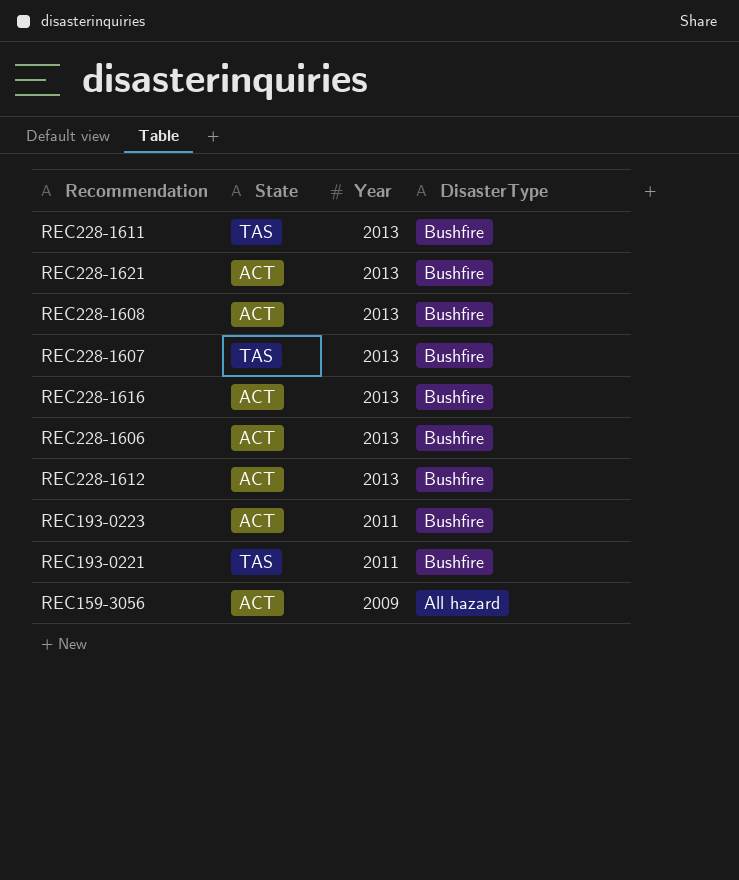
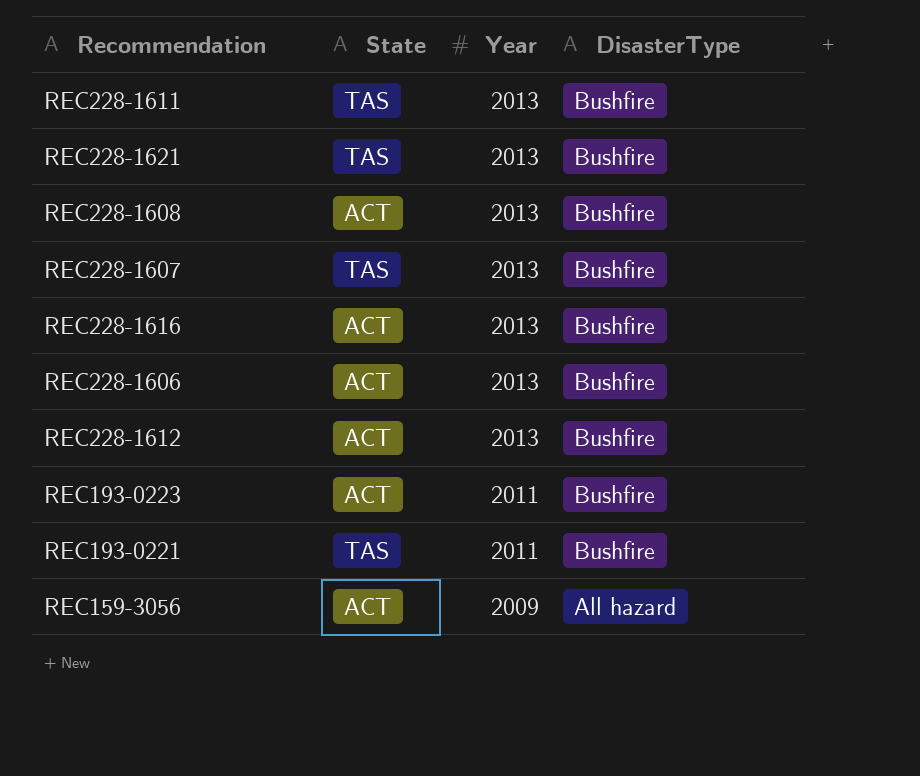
REC228-1621 | State: ACT -> TAS

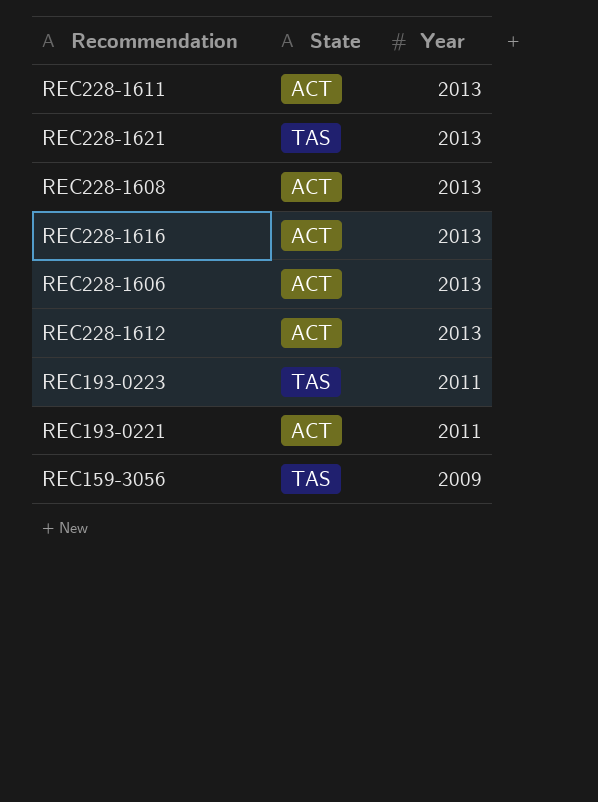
column DisasterType | position: 4 -> none
row REC228-1607: TAS | 2013 | Bushfire -> none
REC228-1611 | State: TAS -> ACT
REC193-0223 | State: ACT -> TAS
REC193-0221 | State: TAS -> ACT
REC159-3056 | State: ACT -> TAS

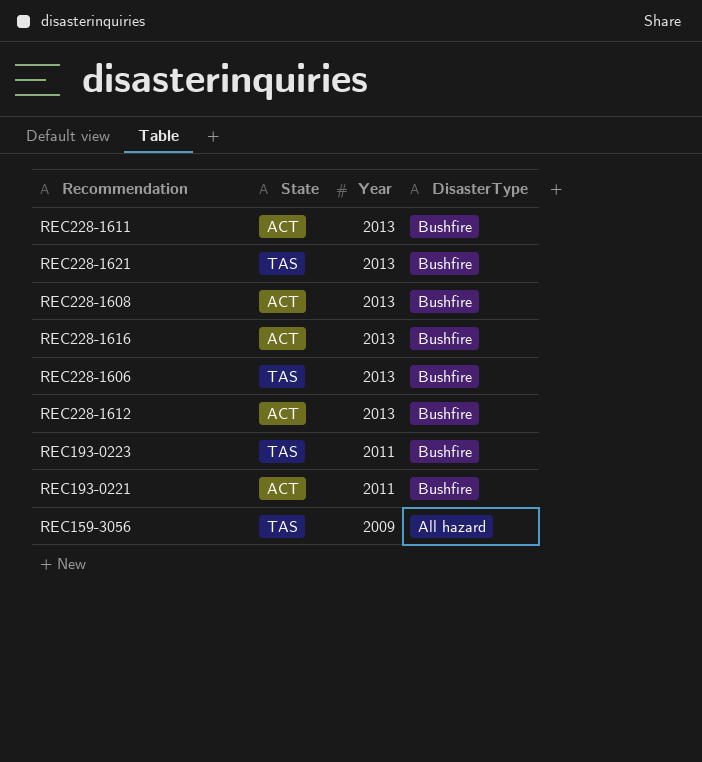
column DisasterType | position: none -> 4
REC228-1606 | State: ACT -> TAS

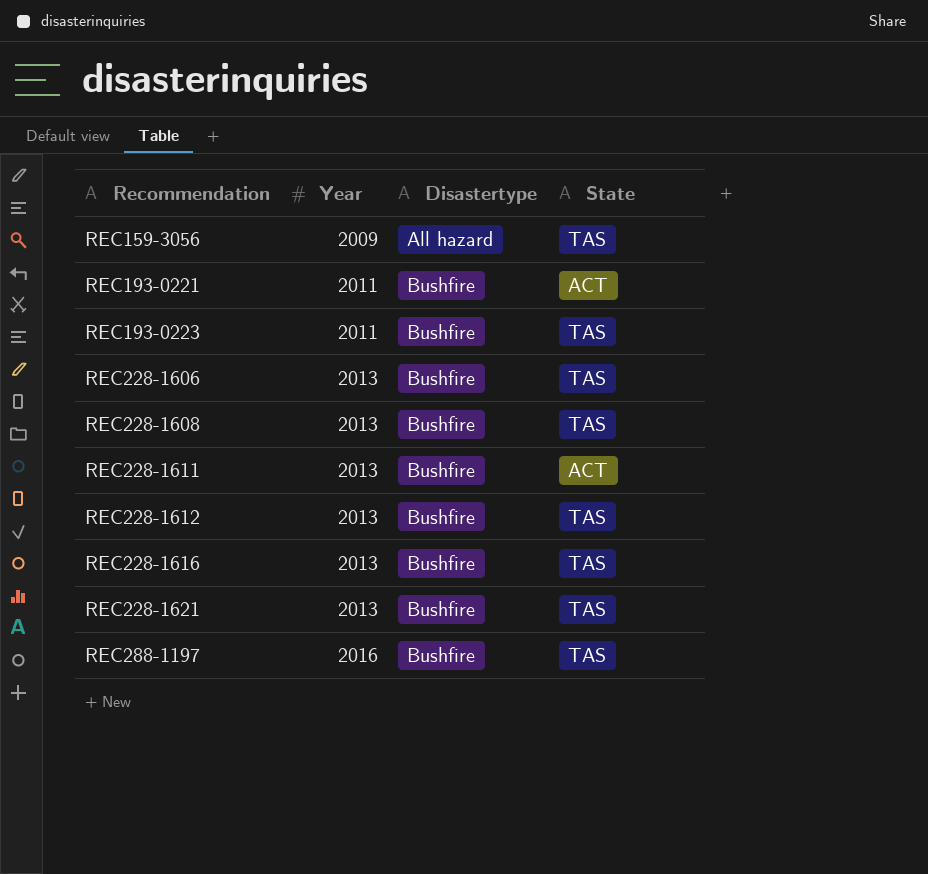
row order: Year descending -> Recommendation ascending
column name: DisasterType -> Disastertype
column State | position: 2 -> 4
REC228-1608 | State: ACT -> TAS
REC228-1612 | State: ACT -> TAS
REC228-1616 | State: ACT -> TAS
row REC288-1197: none -> 2016 | Bushfire | TAS

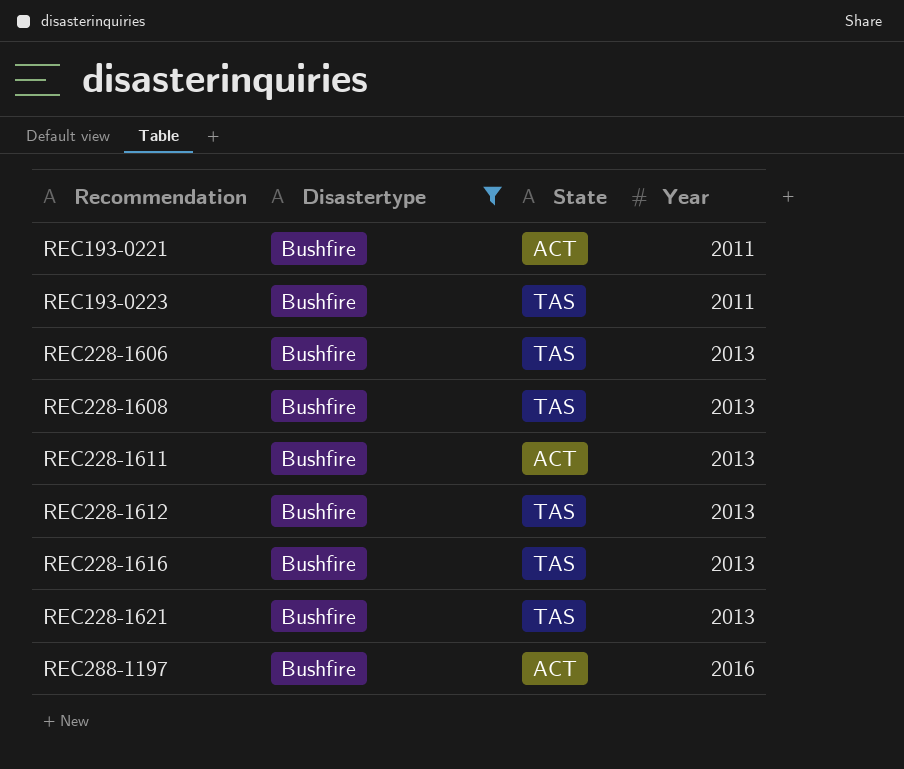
filter: none -> Disastertype = Bushfire
column Year | position: 2 -> 4
REC288-1197 | State: TAS -> ACT

